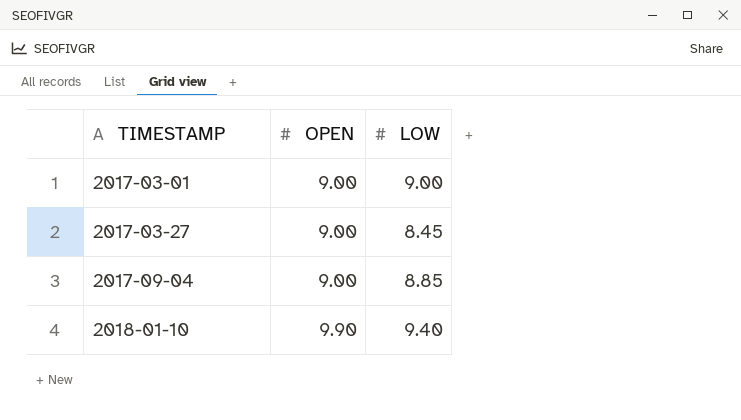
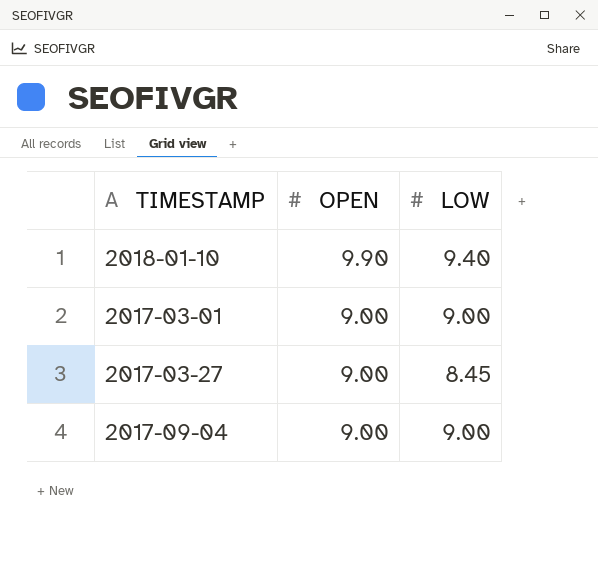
row order: TIMESTAMP ascending -> OPEN descending
2017-09-04 | LOW: 8.85 -> 9.00

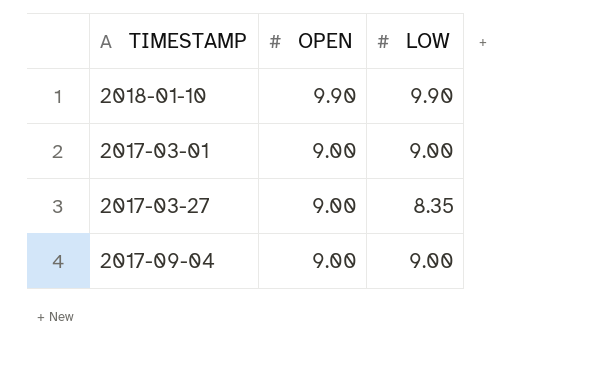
2018-01-10 | LOW: 9.40 -> 9.90
2017-03-27 | LOW: 8.45 -> 8.35

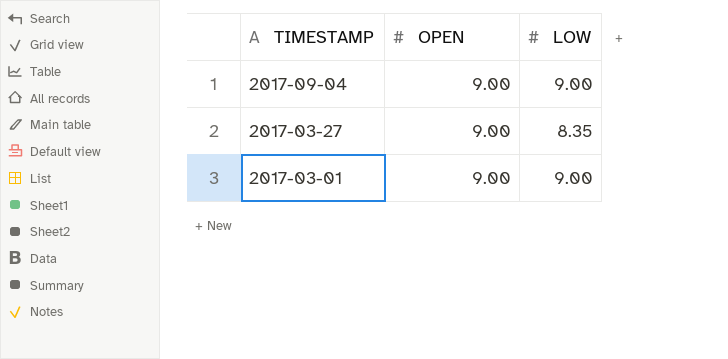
row order: OPEN descending -> TIMESTAMP descending
row 2018-01-10: 9.90 | 9.90 -> none

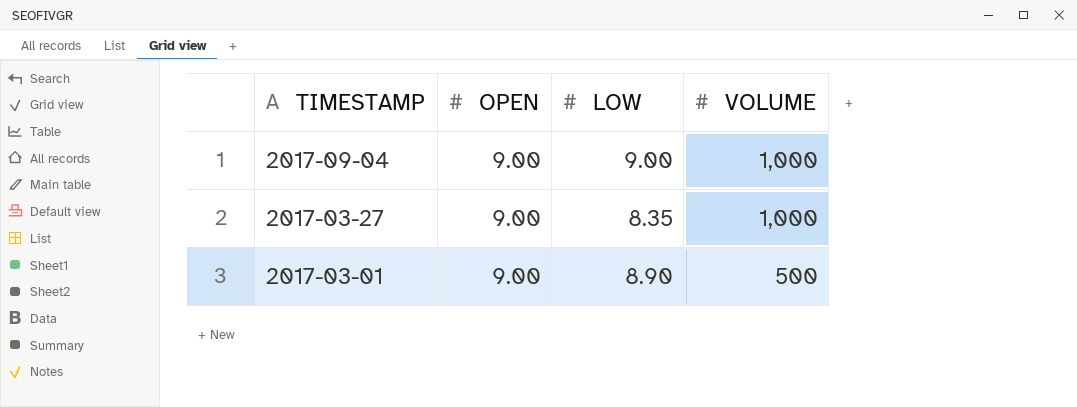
column VOLUME | position: none -> 4
2017-03-01 | LOW: 9.00 -> 8.90

